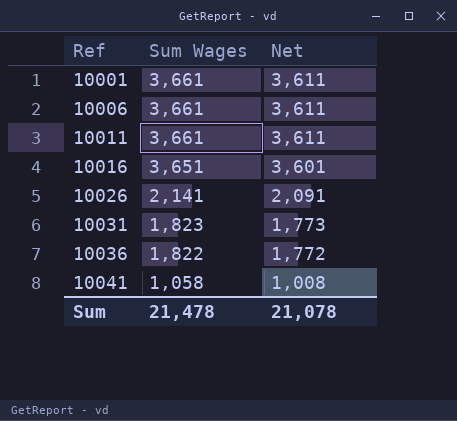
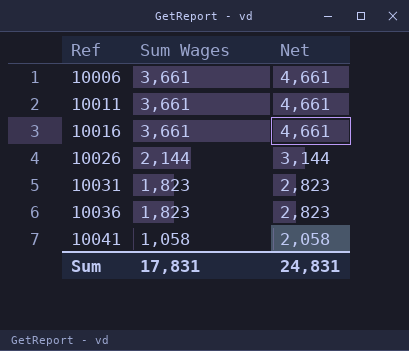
column Net | formula: [Sum Wages] - 50 -> [Sum Wages] + 1000
row 10001: 3,661 | 3,611 -> none
10016 | Sum Wages: 3,651 -> 3,661
10026 | Sum Wages: 2,141 -> 2,144
10036 | Sum Wages: 1,822 -> 1,823
Sum | Sum Wages: 21,478 -> 17,831
Sum | Net: 21,078 -> 24,831

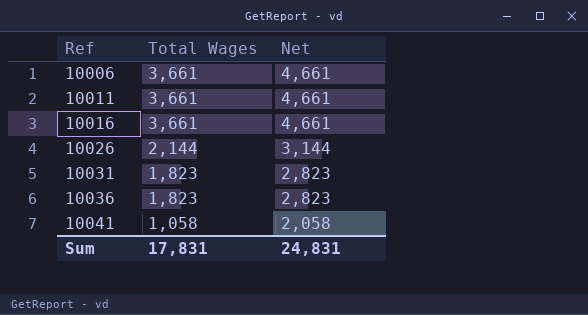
column name: Sum Wages -> Total Wages

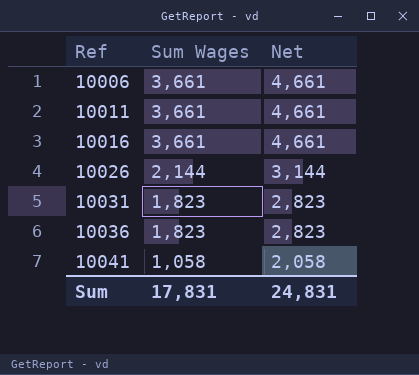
column name: Total Wages -> Sum Wages

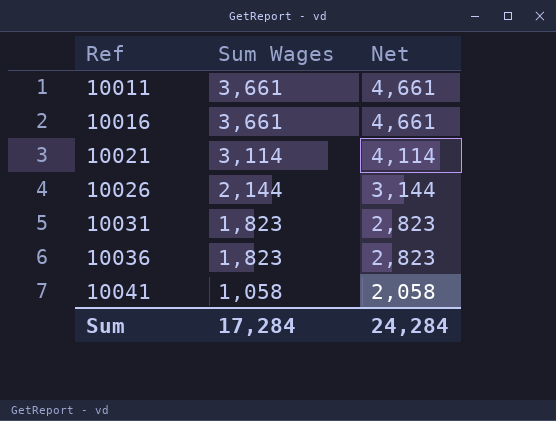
row 10006: 3,661 | 4,661 -> none
row 10021: none -> 3,114 | 4,114
Sum | Sum Wages: 17,831 -> 17,284
Sum | Net: 24,831 -> 24,284

